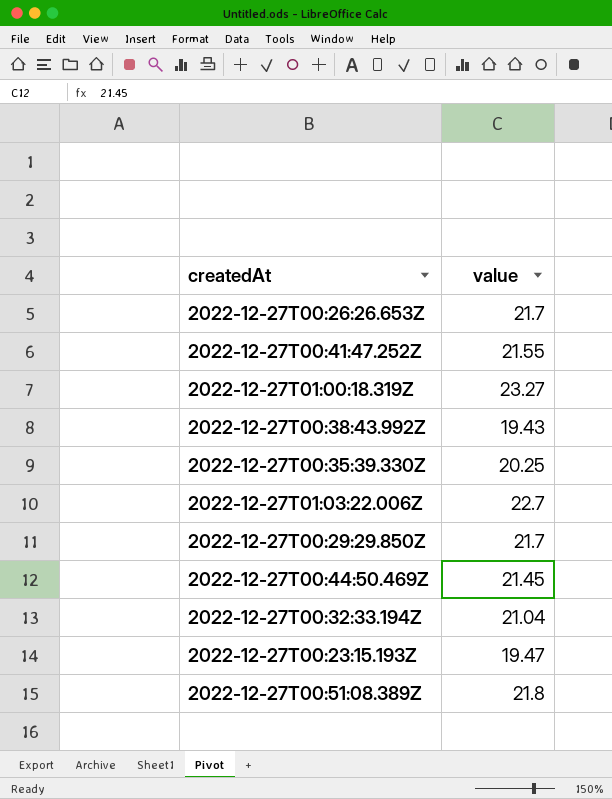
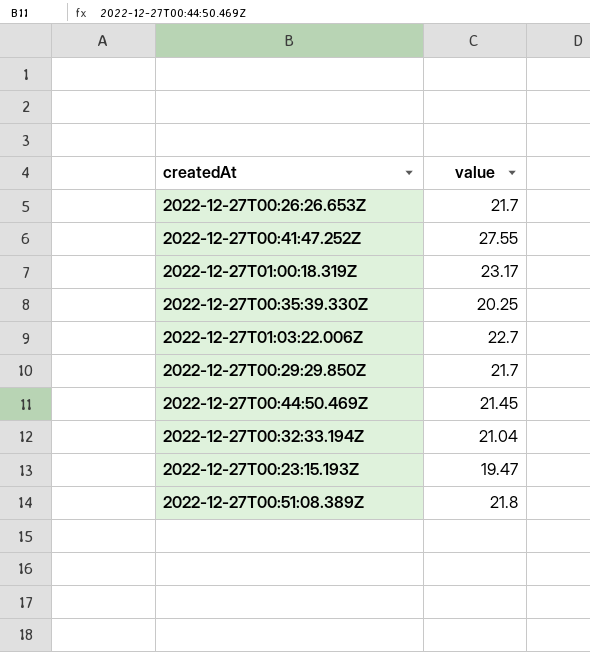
row 2022-12-27T00:38:43.992Z: 19.43 -> none
2022-12-27T00:41:47.252Z | value: 21.55 -> 27.55
2022-12-27T01:00:18.319Z | value: 23.27 -> 23.17

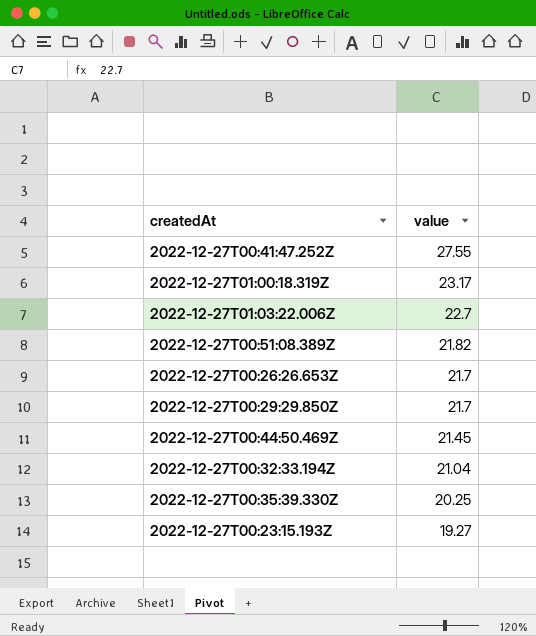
row order: none -> value descending
2022-12-27T00:51:08.389Z | value: 21.8 -> 21.82
2022-12-27T00:23:15.193Z | value: 19.47 -> 19.27

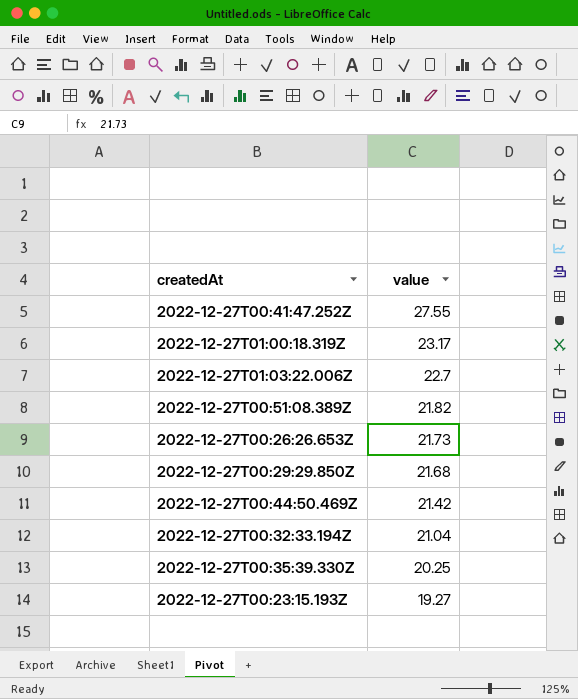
2022-12-27T00:26:26.653Z | value: 21.7 -> 21.73
2022-12-27T00:29:29.850Z | value: 21.7 -> 21.68
2022-12-27T00:44:50.469Z | value: 21.45 -> 21.42

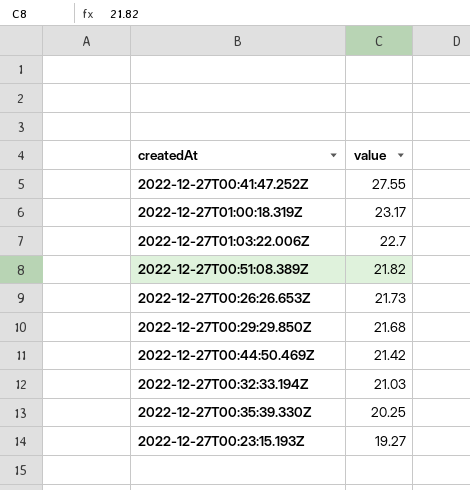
2022-12-27T00:32:33.194Z | value: 21.04 -> 21.03

